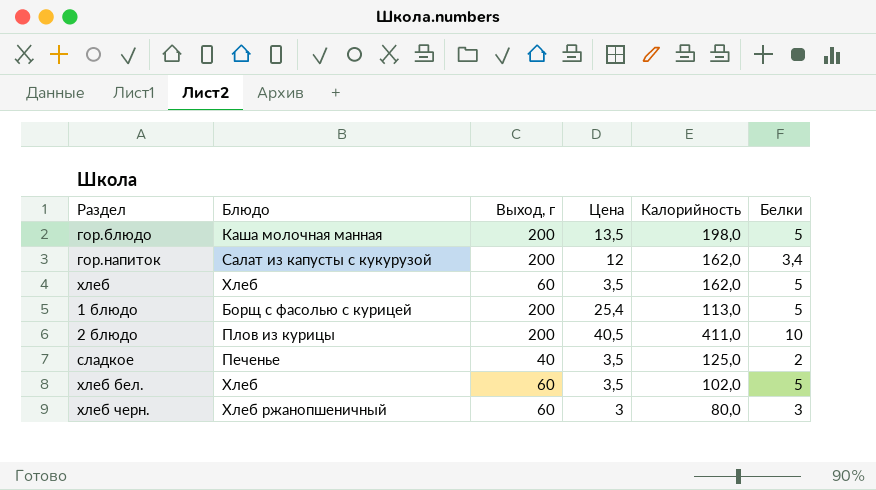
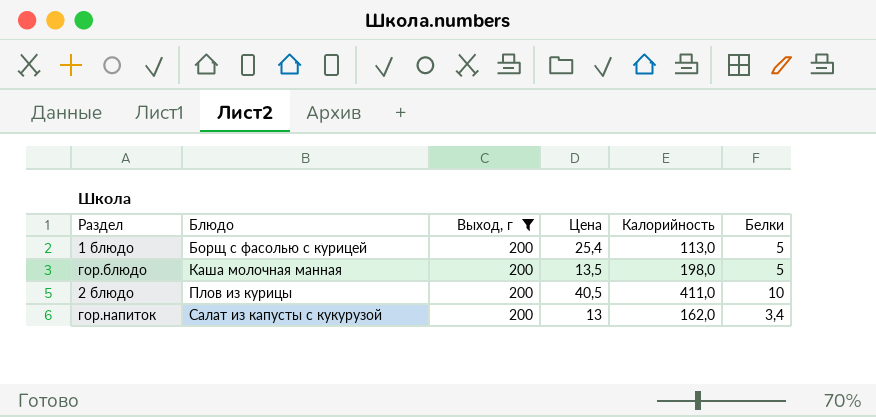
filter: none -> Выход, г = 200
row order: none -> Блюдо ascending
гор.напиток | Цена: 12 -> 13

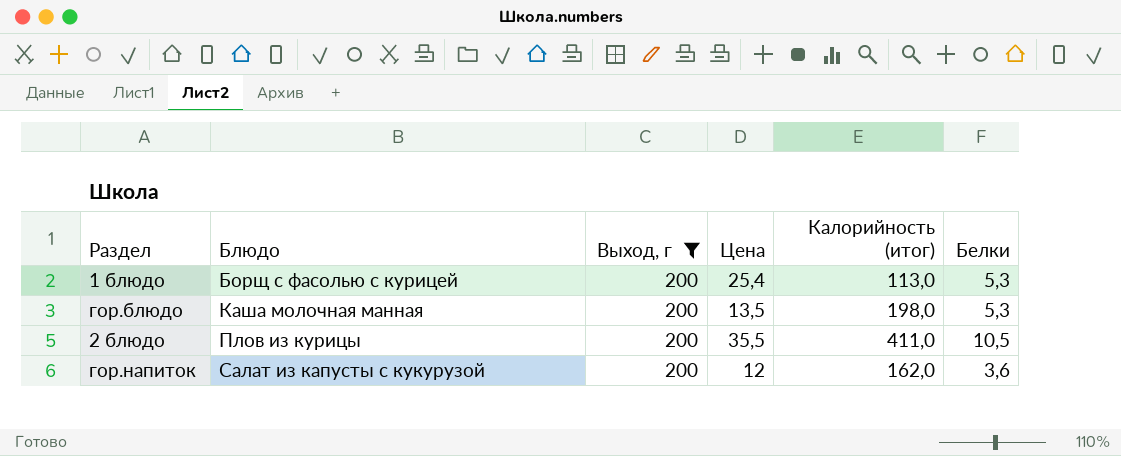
column name: Калорийность -> Калорийность (итог)
1 блюдо | Белки: 5 -> 5,3
гор.блюдо | Белки: 5 -> 5,3
2 блюдо | Цена: 40,5 -> 35,5
2 блюдо | Белки: 10 -> 10,5
гор.напиток | Цена: 13 -> 12
гор.напиток | Белки: 3,4 -> 3,6

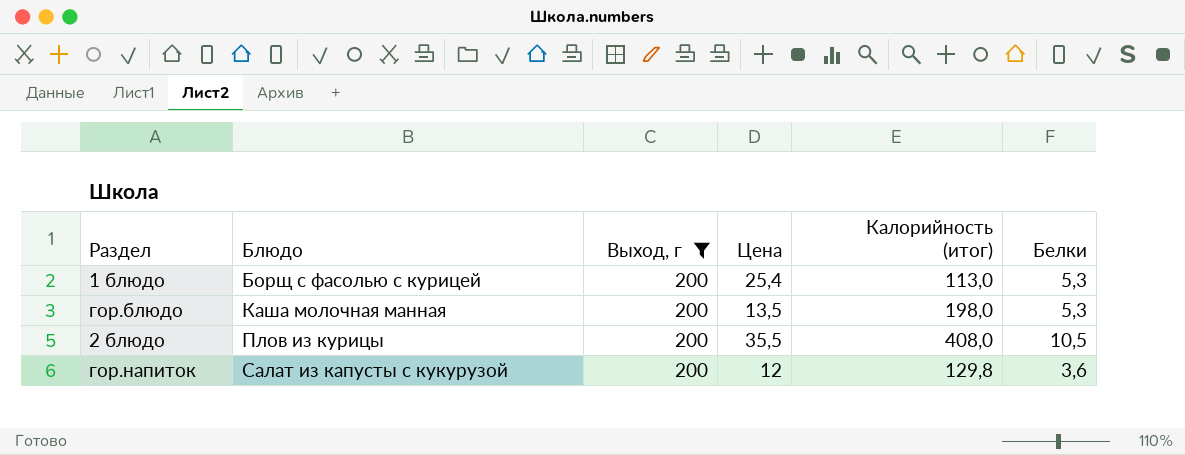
2 блюдо | Калорийность (итог): 411,0 -> 408,0
гор.напиток | Калорийность (итог): 162,0 -> 129,8

